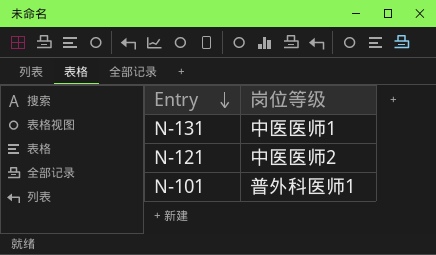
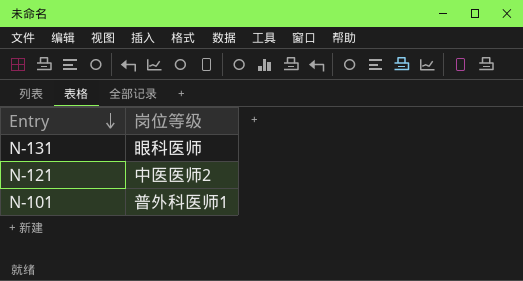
N-131 | 岗位等级: 中医医师1 -> 眼科医师

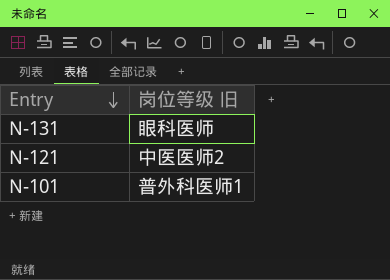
column name: 岗位等级 -> 岗位等级 旧

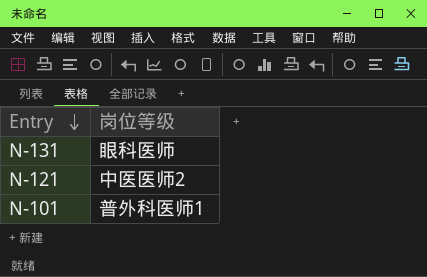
column name: 岗位等级 旧 -> 岗位等级

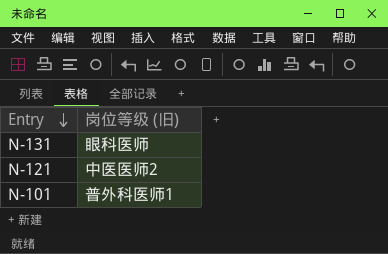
column name: 岗位等级 -> 岗位等级 (旧)

